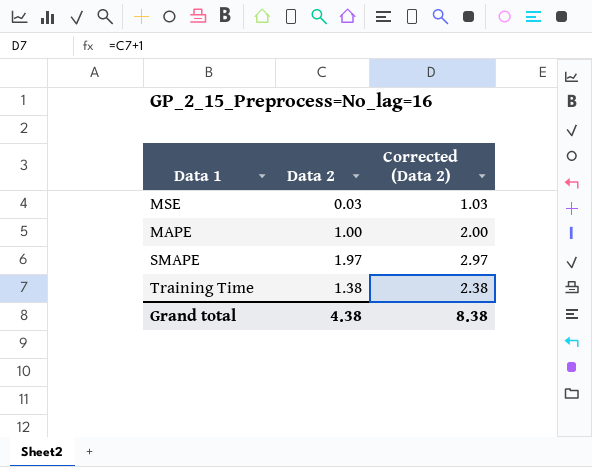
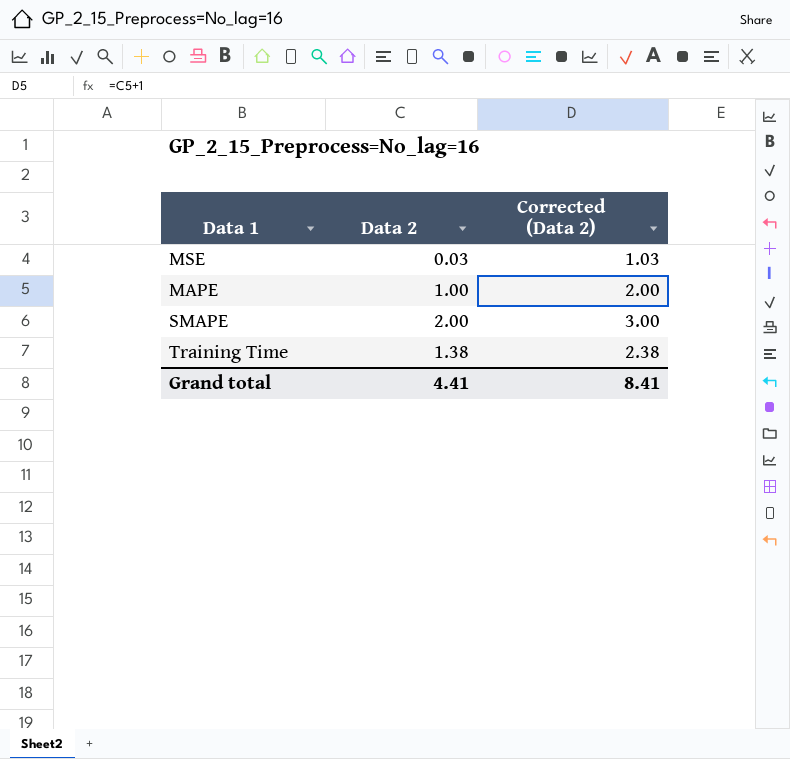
SMAPE | Data 2: 1.97 -> 2.00
SMAPE | Corrected (Data 2): 2.97 -> 3.00
Grand total | Data 2: 4.38 -> 4.41
Grand total | Corrected (Data 2): 8.38 -> 8.41

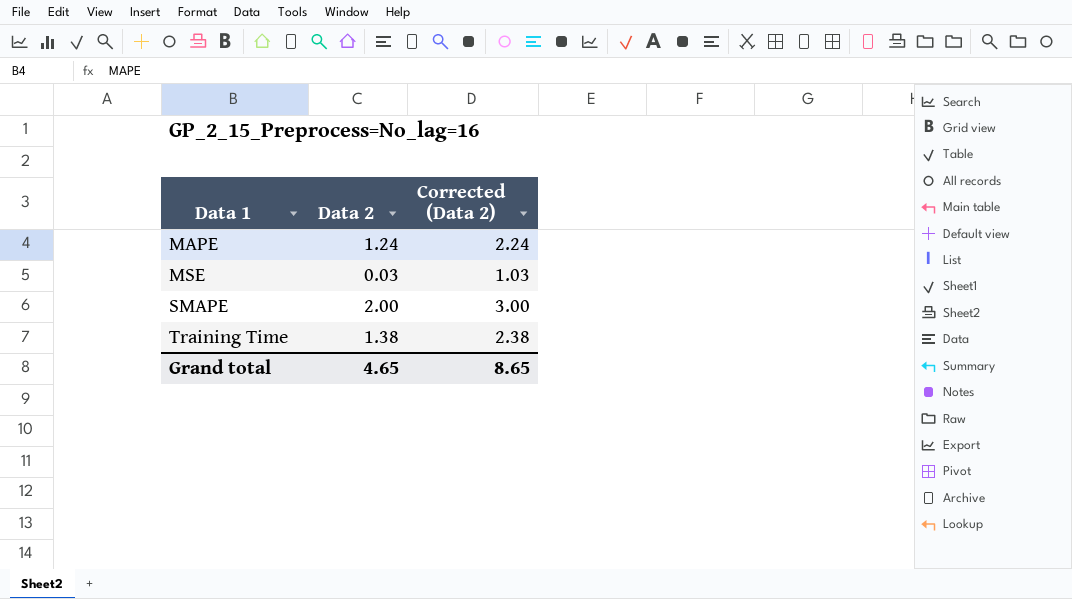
row order: none -> Data 1 ascending
MAPE | Data 2: 1.00 -> 1.24
MAPE | Corrected (Data 2): 2.00 -> 2.24
Grand total | Data 2: 4.41 -> 4.65
Grand total | Corrected (Data 2): 8.41 -> 8.65

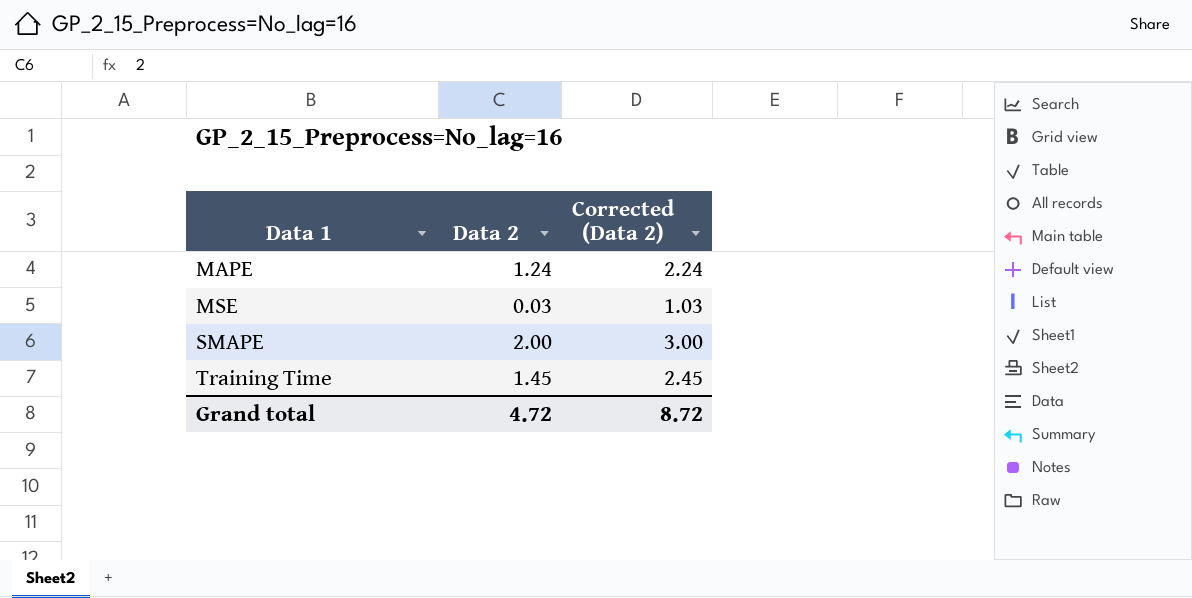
Training Time | Data 2: 1.38 -> 1.45
Training Time | Corrected (Data 2): 2.38 -> 2.45
Grand total | Data 2: 4.65 -> 4.72
Grand total | Corrected (Data 2): 8.65 -> 8.72

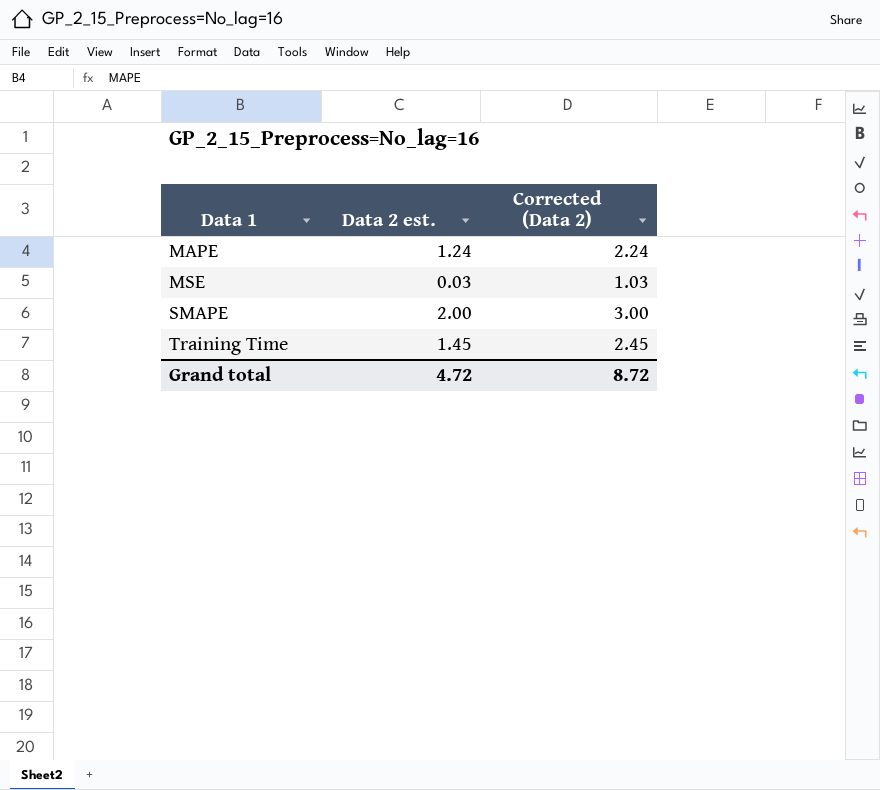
column name: Data 2 -> Data 2 est.

